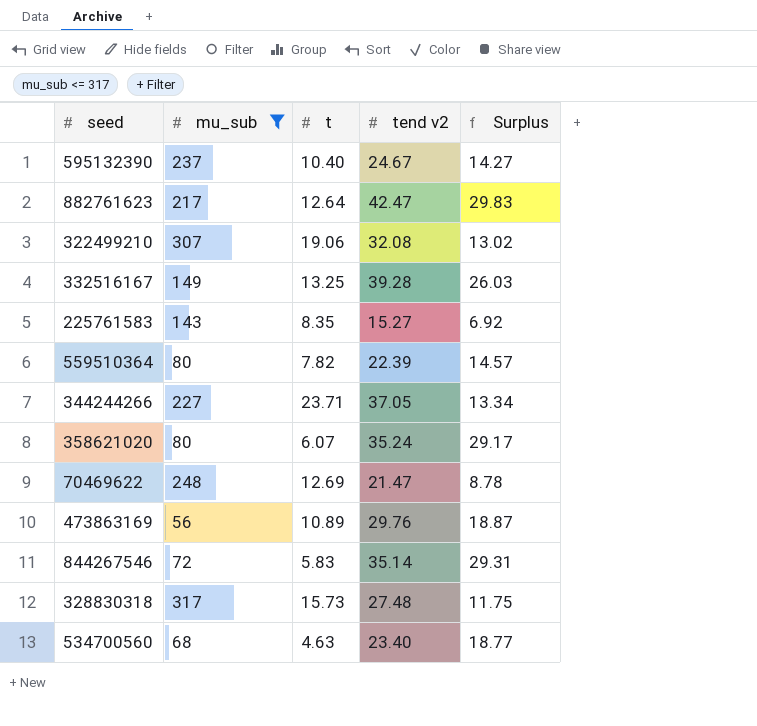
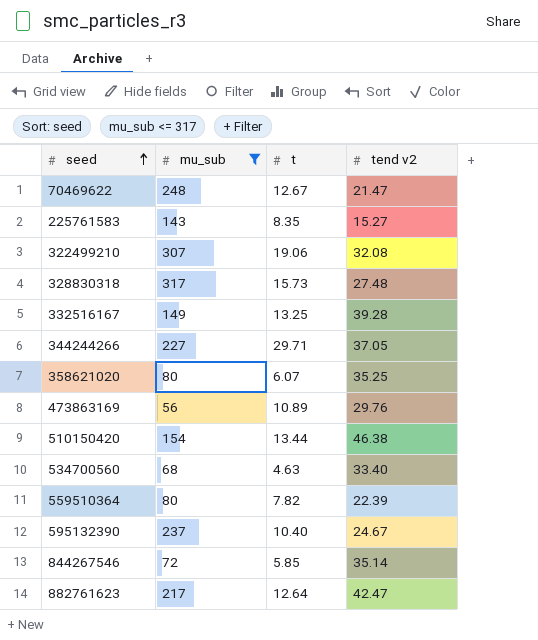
row order: none -> seed ascending
column Surplus | formula: [tend v2] - [t] -> none
70469622 | t: 12.69 -> 12.67
344244266 | t: 23.71 -> 29.71
358621020 | tend v2: 35.24 -> 35.25
row 510150420: none -> 154 | 13.44 | 46.38
534700560 | tend v2: 23.40 -> 33.40
844267546 | t: 5.83 -> 5.85

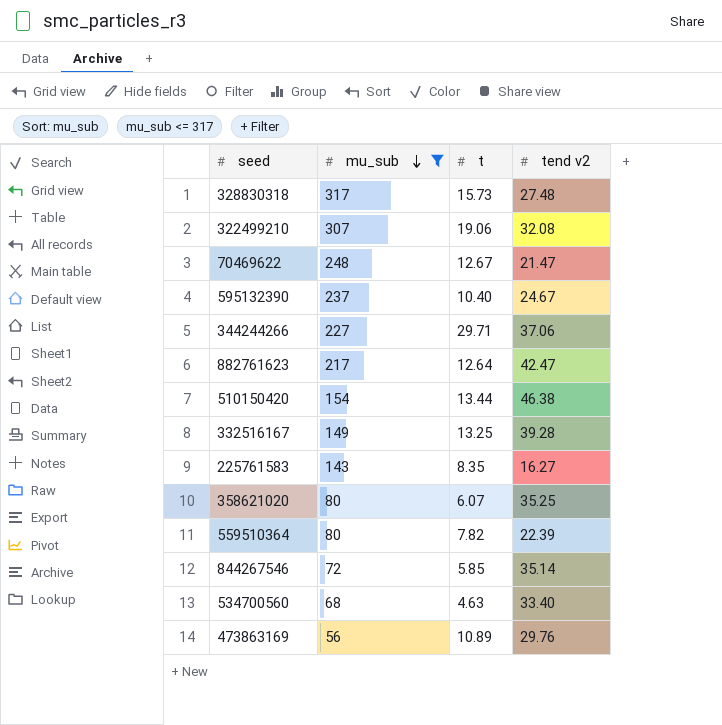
row order: seed ascending -> mu_sub descending
344244266 | tend v2: 37.05 -> 37.06
225761583 | tend v2: 15.27 -> 16.27

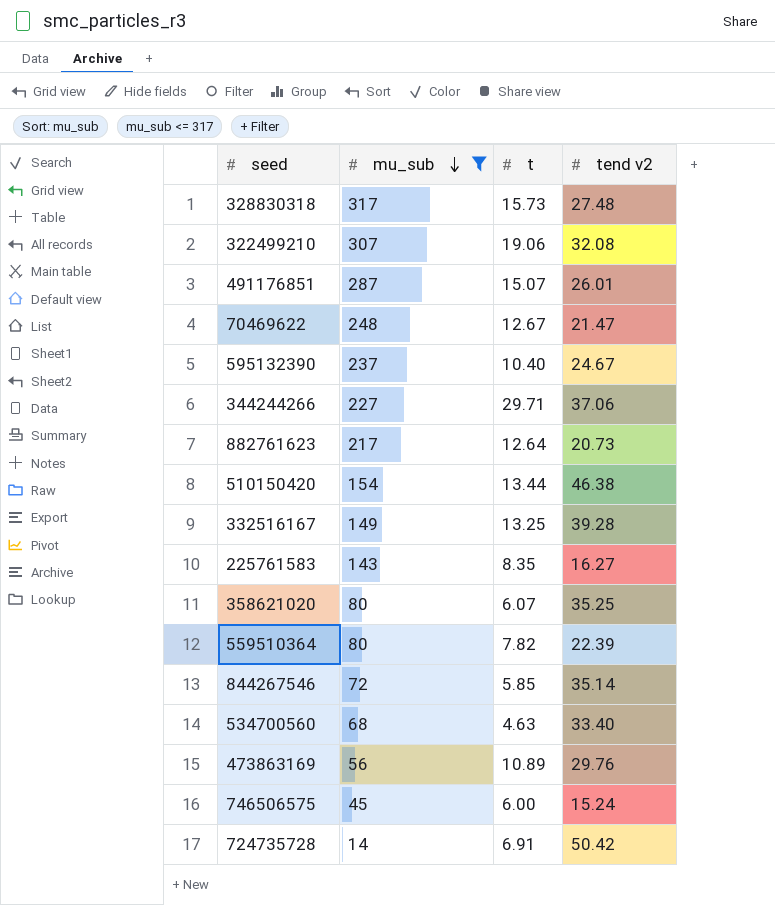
row 491176851: none -> 287 | 15.07 | 26.01
882761623 | tend v2: 42.47 -> 20.73
row 746506575: none -> 45 | 6.00 | 15.24
row 724735728: none -> 14 | 6.91 | 50.42

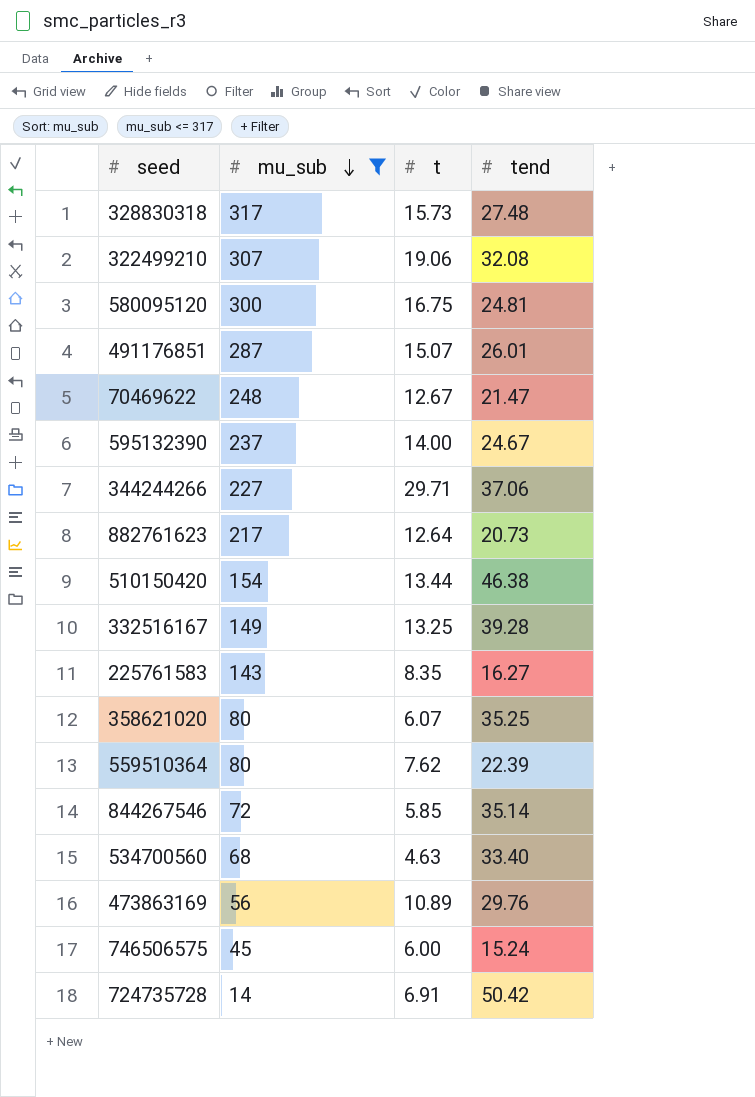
column name: tend v2 -> tend
row 580095120: none -> 300 | 16.75 | 24.81
595132390 | t: 10.40 -> 14.00
559510364 | t: 7.82 -> 7.62

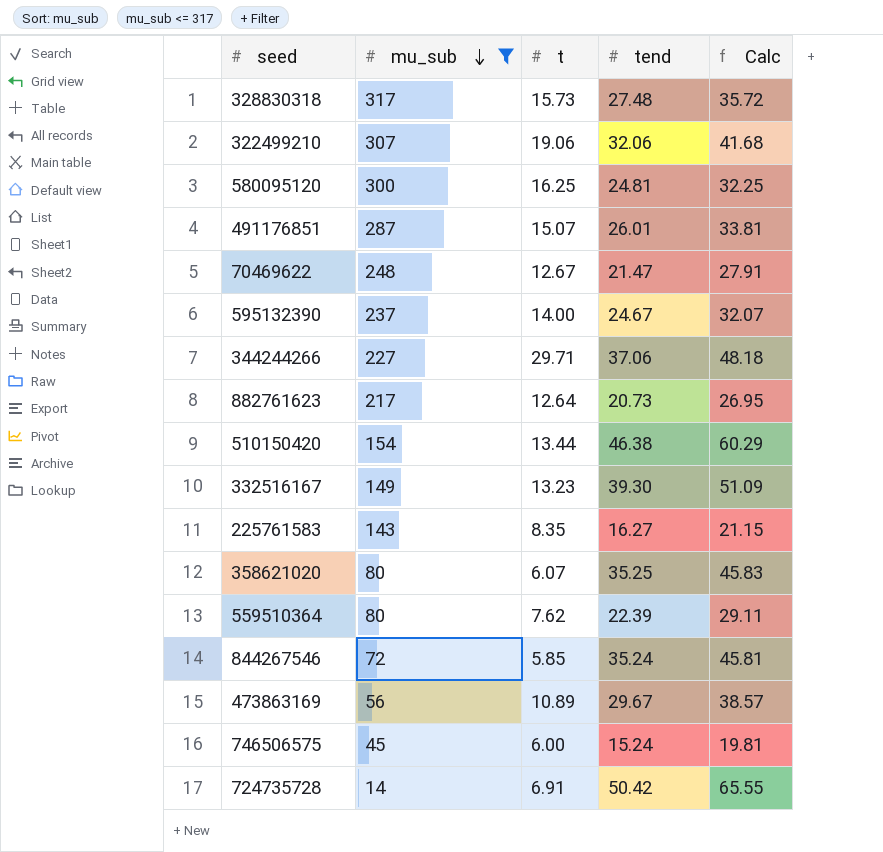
column Calc | formula: none -> [tend] * 1.3
row 534700560: 68 | 4.63 | 33.40 -> none
322499210 | tend: 32.08 -> 32.06
580095120 | t: 16.75 -> 16.25
332516167 | t: 13.25 -> 13.23
332516167 | tend: 39.28 -> 39.30
844267546 | tend: 35.14 -> 35.24
473863169 | tend: 29.76 -> 29.67

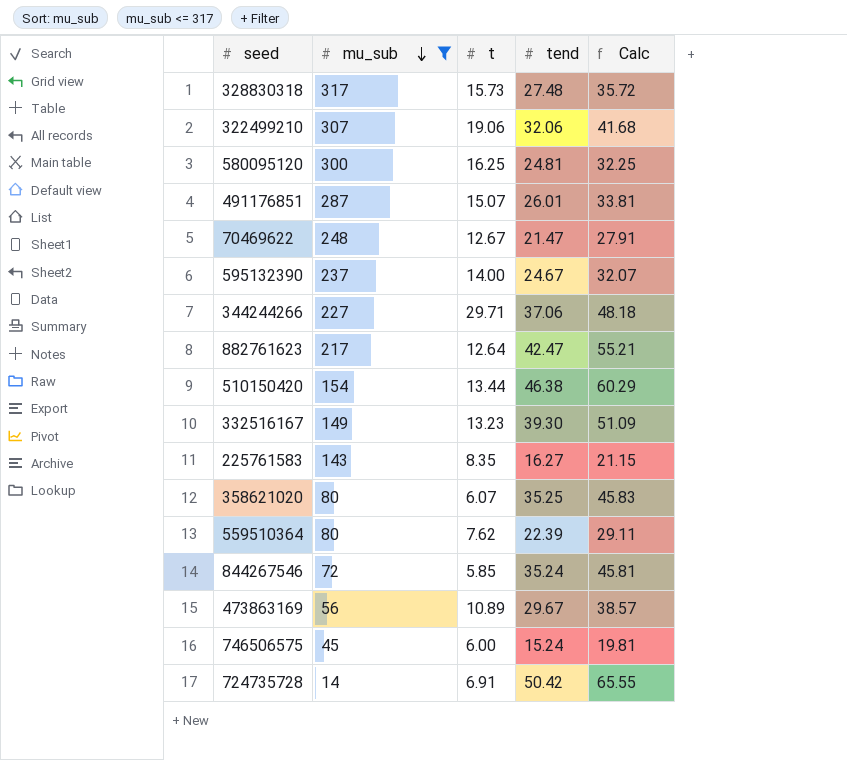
882761623 | tend: 20.73 -> 42.47
882761623 | Calc: 26.95 -> 55.21

